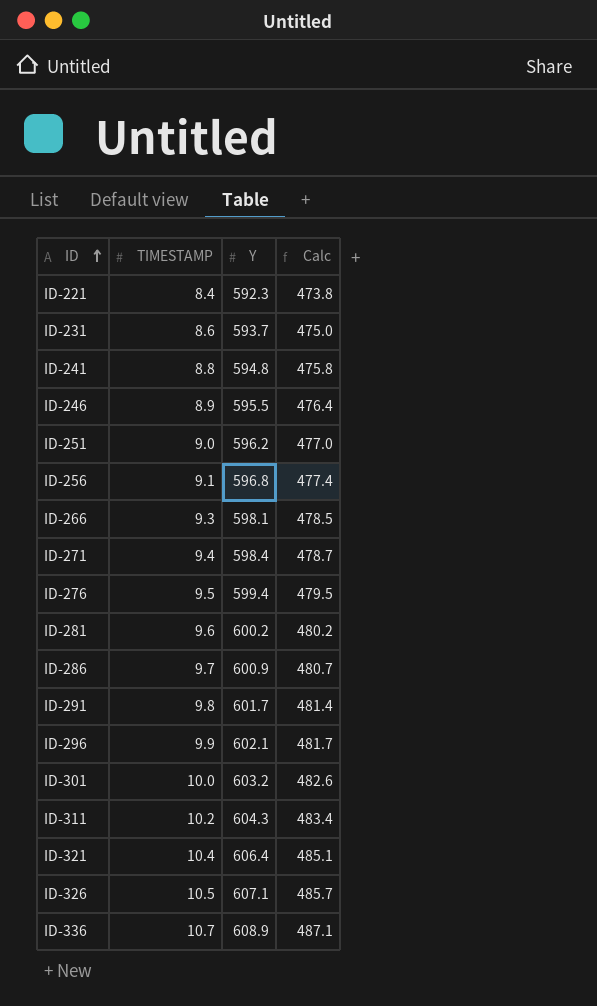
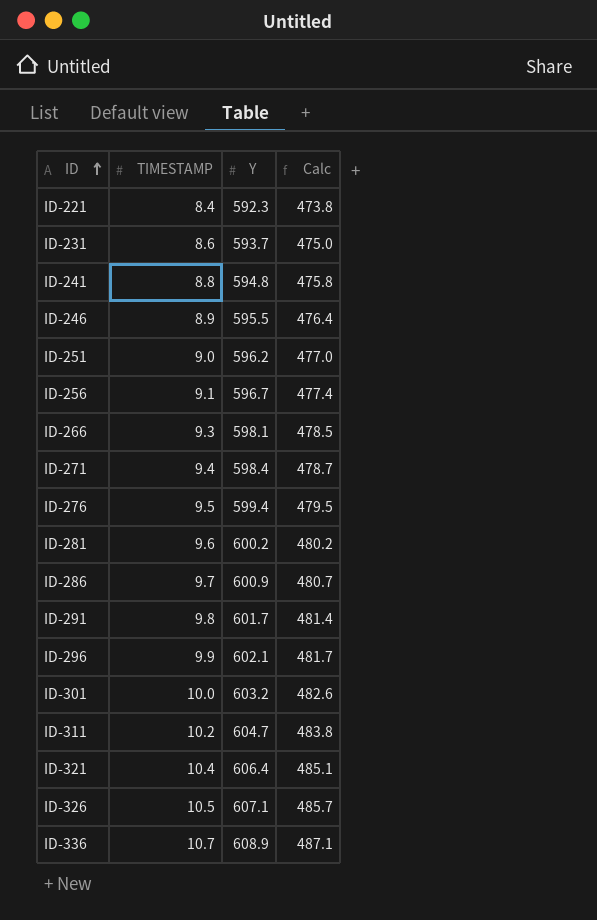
ID-256 | Y: 596.8 -> 596.7
ID-311 | Y: 604.3 -> 604.7
ID-311 | Calc: 483.4 -> 483.8

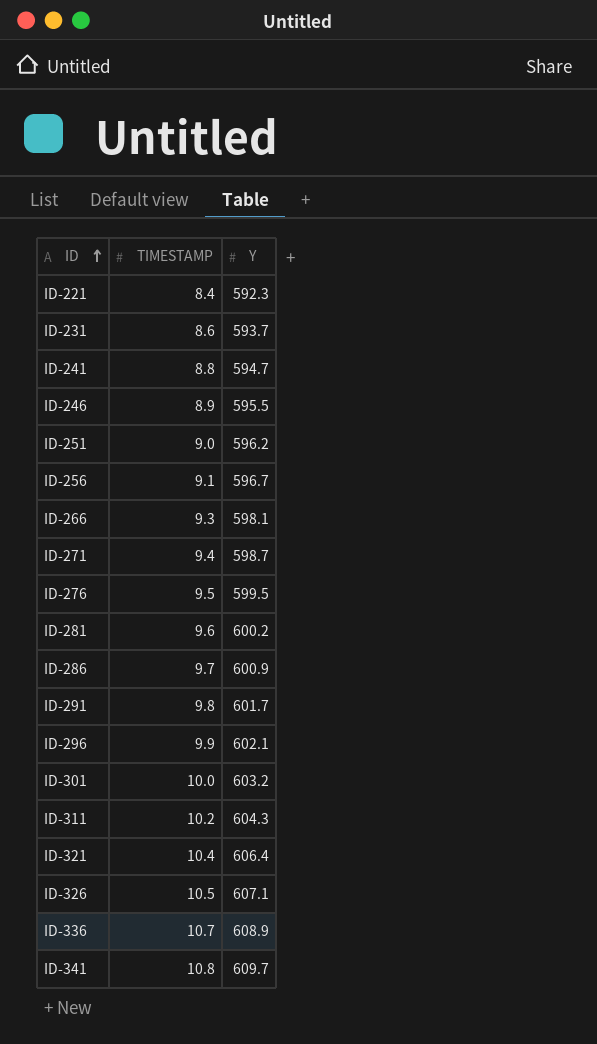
column Calc | formula: [Y] * 0.8 -> none
ID-241 | Y: 594.8 -> 594.7
ID-271 | Y: 598.4 -> 598.7
ID-276 | Y: 599.4 -> 599.5
ID-311 | Y: 604.7 -> 604.3
row ID-341: none -> 10.8 | 609.7

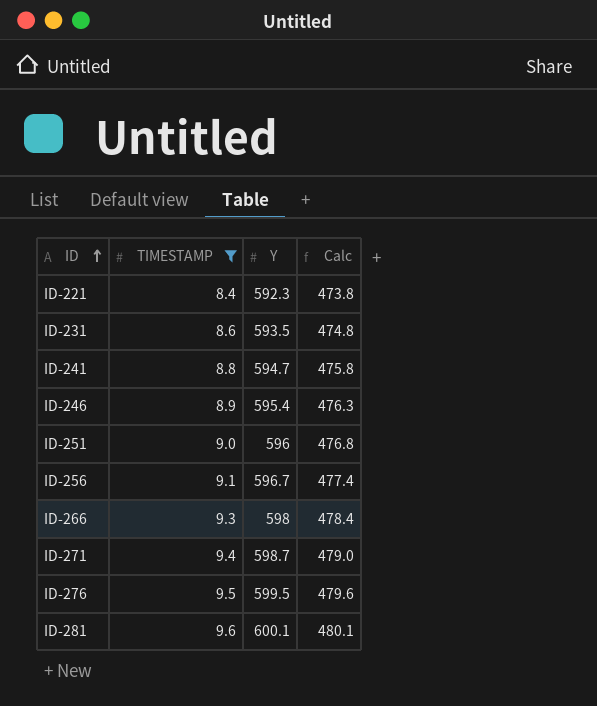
filter: none -> TIMESTAMP <= 9.6
column Calc | formula: none -> [Y] * 0.8
ID-231 | Y: 593.7 -> 593.5
ID-246 | Y: 595.5 -> 595.4
ID-251 | Y: 596.2 -> 596
ID-266 | Y: 598.1 -> 598
ID-281 | Y: 600.2 -> 600.1

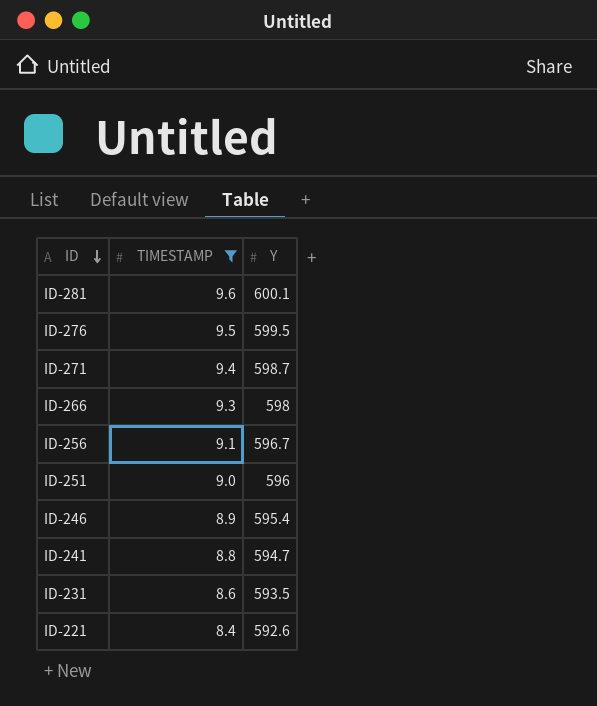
row order: ID ascending -> ID descending
column Calc | formula: [Y] * 0.8 -> none
ID-221 | Y: 592.3 -> 592.6

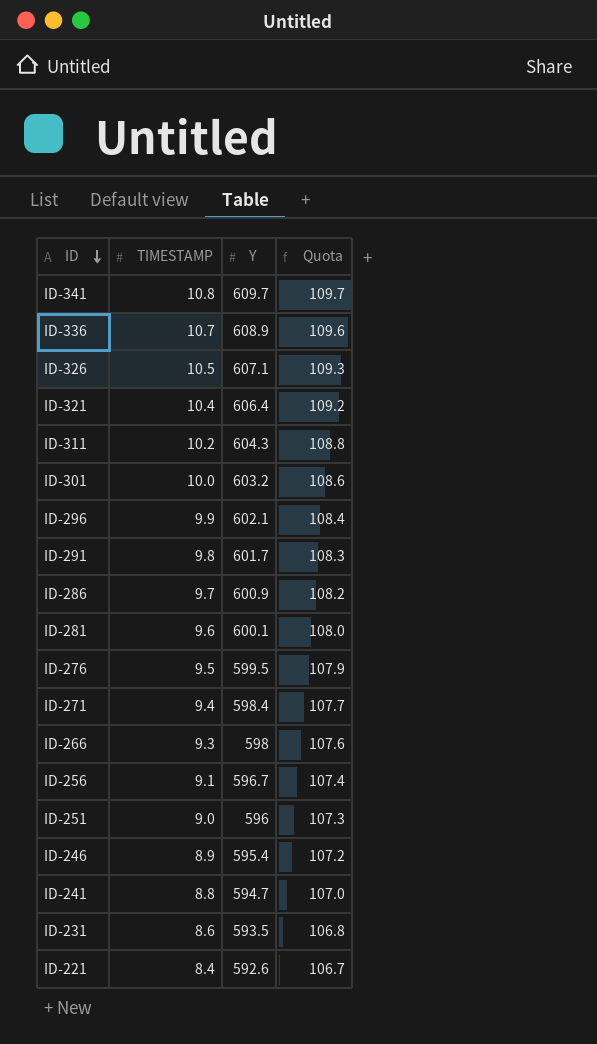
filter: TIMESTAMP <= 9.6 -> none
column Quota | formula: none -> [Y] * 0.18
ID-271 | Y: 598.7 -> 598.4

